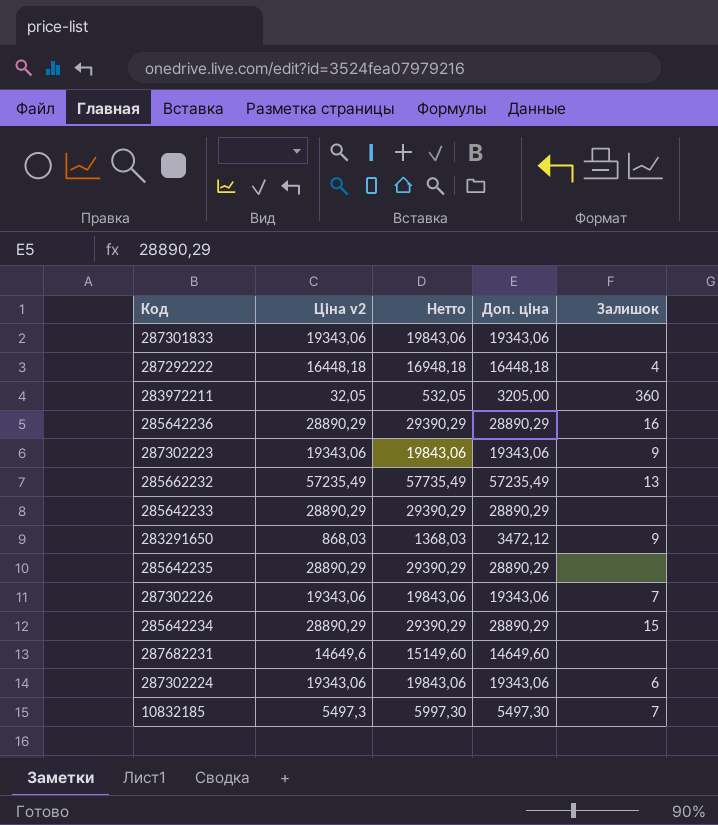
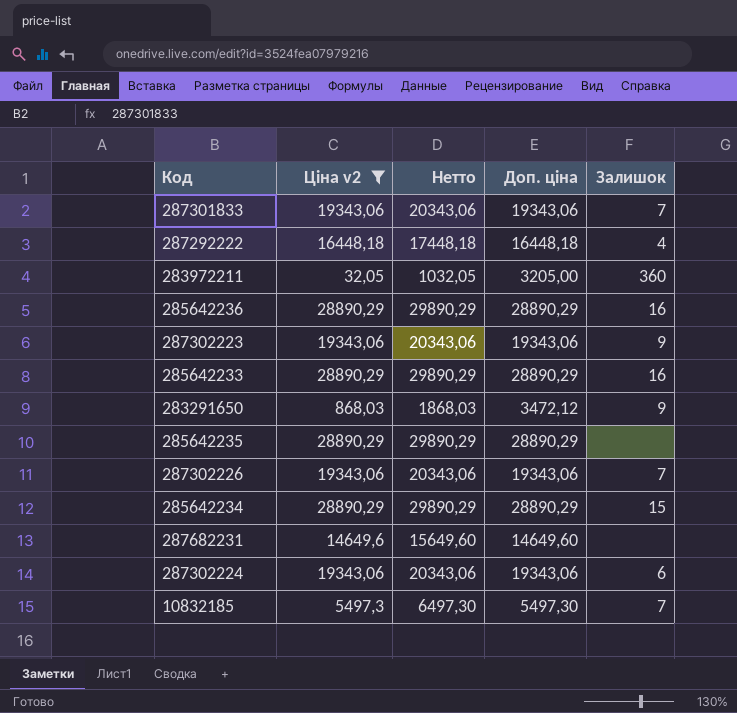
filter: none -> Ціна v2 != 57235,49
column Нетто | formula: [Ціна v2] + 500 -> [Ціна v2] + 1000
287301833 | Залишок: none -> 7
285642233 | Залишок: none -> 16

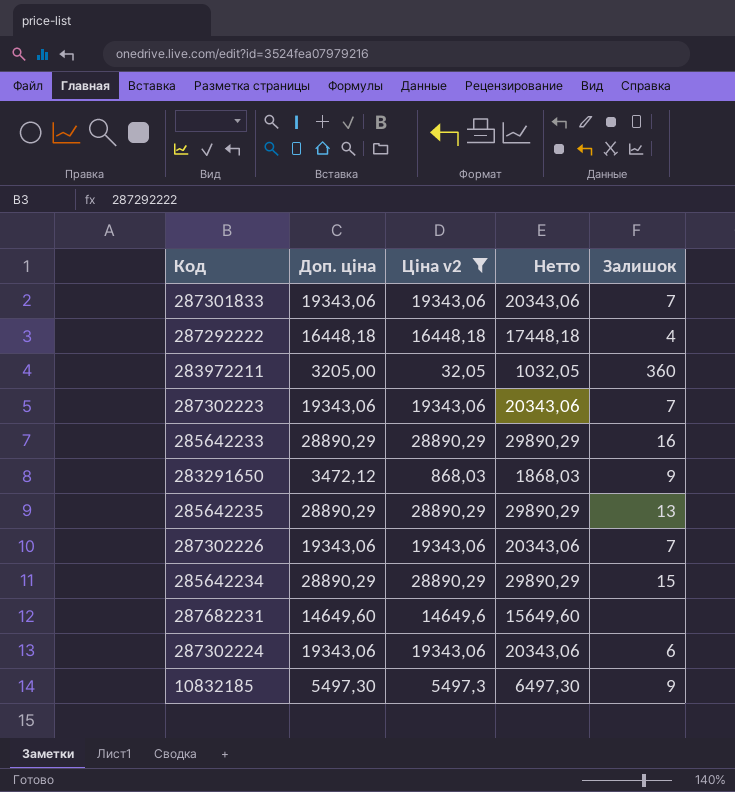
column Доп. ціна | position: 4 -> 2
row 285642236: 28890,29 | 29890,29 | 28890,29 | 16 -> none
287302223 | Залишок: 9 -> 7
285642235 | Залишок: none -> 13
10832185 | Залишок: 7 -> 9

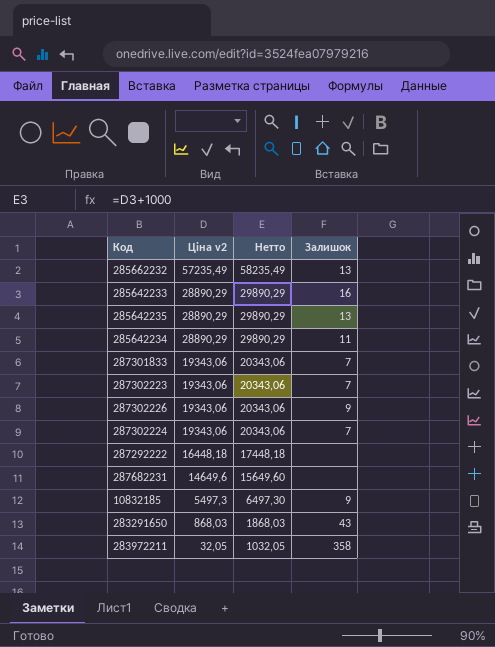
filter: Ціна v2 != 57235,49 -> none
row order: none -> Ціна v2 descending
column Доп. ціна | position: 2 -> none
285642234 | Залишок: 15 -> 11
287302226 | Залишок: 7 -> 9
287302224 | Залишок: 6 -> 7
287292222 | Залишок: 4 -> none
283291650 | Залишок: 9 -> 43
283972211 | Залишок: 360 -> 358

